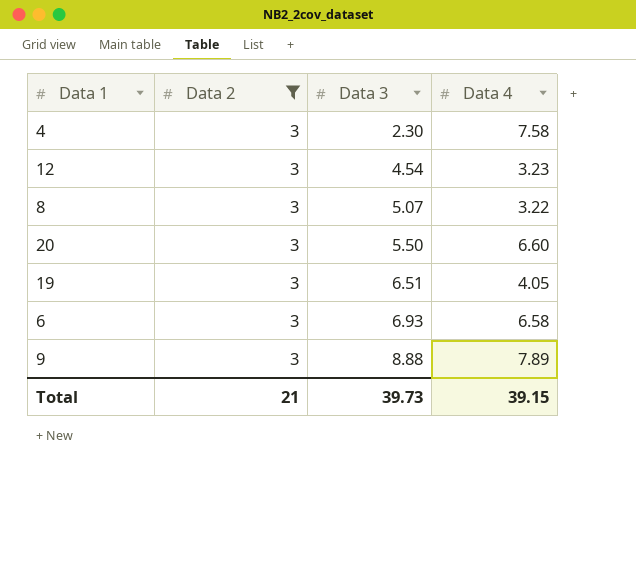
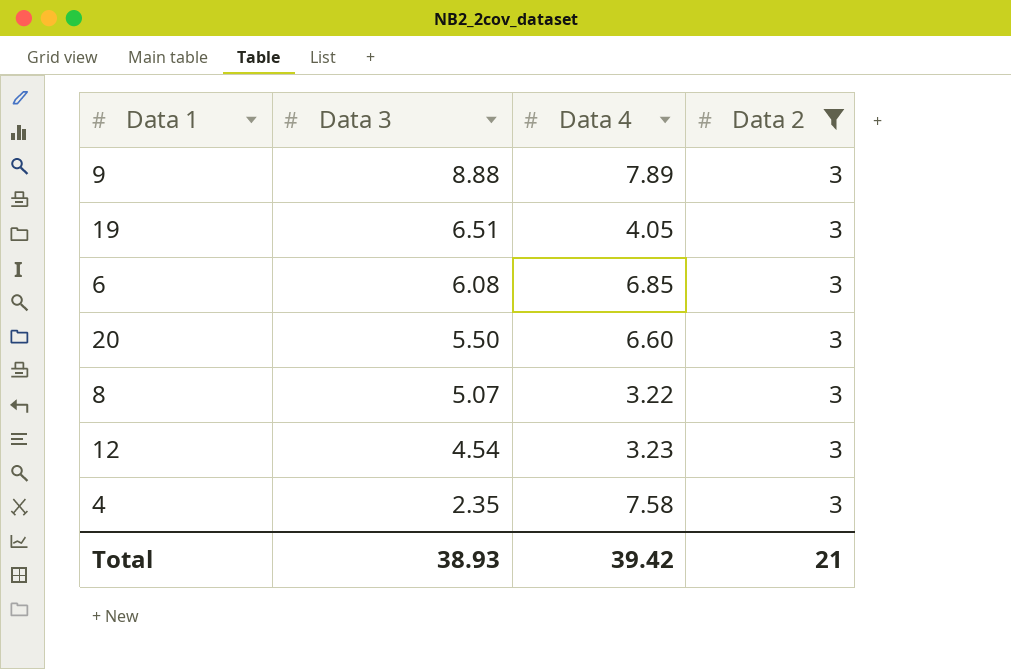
row order: Data 3 ascending -> Data 3 descending
column Data 2 | position: 2 -> 4
6 | Data 3: 6.93 -> 6.08
6 | Data 4: 6.58 -> 6.85
4 | Data 3: 2.30 -> 2.35
Total | Data 3: 39.73 -> 38.93
Total | Data 4: 39.15 -> 39.42

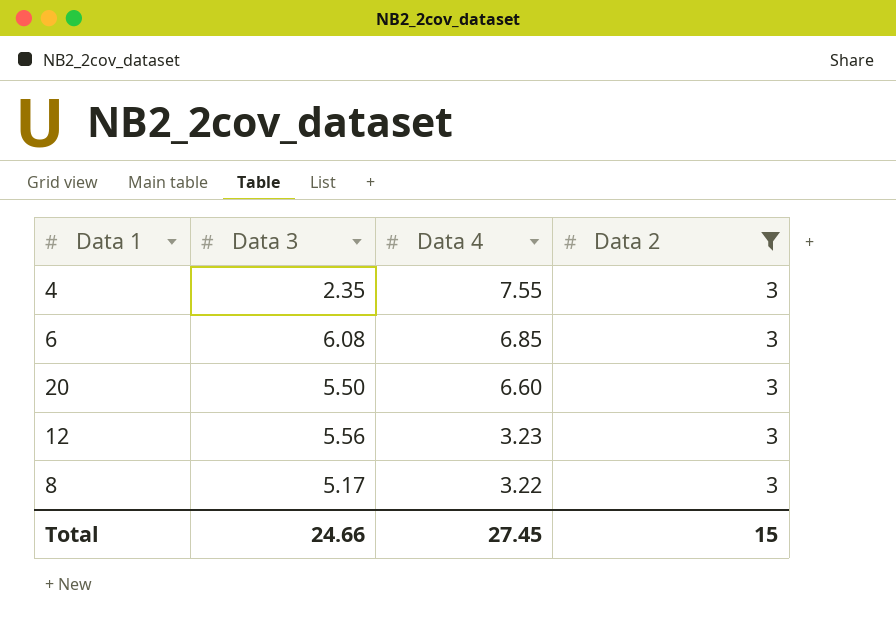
row order: Data 3 descending -> Data 4 descending
row 9: 8.88 | 7.89 | 3 -> none
row 19: 6.51 | 4.05 | 3 -> none
4 | Data 4: 7.58 -> 7.55
12 | Data 3: 4.54 -> 5.56
8 | Data 3: 5.07 -> 5.17
Total | Data 3: 38.93 -> 24.66
Total | Data 4: 39.42 -> 27.45
Total | Data 2: 21 -> 15

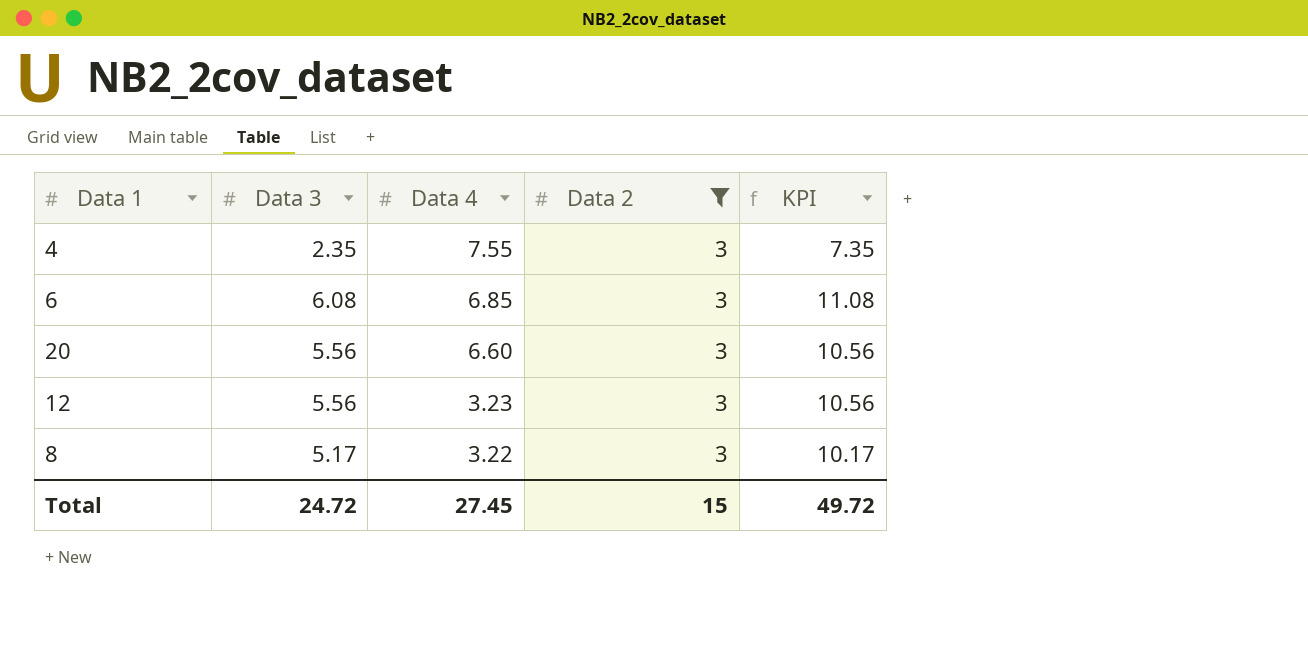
column KPI | formula: none -> [Data 3] + 5
20 | Data 3: 5.50 -> 5.56
Total | Data 3: 24.66 -> 24.72

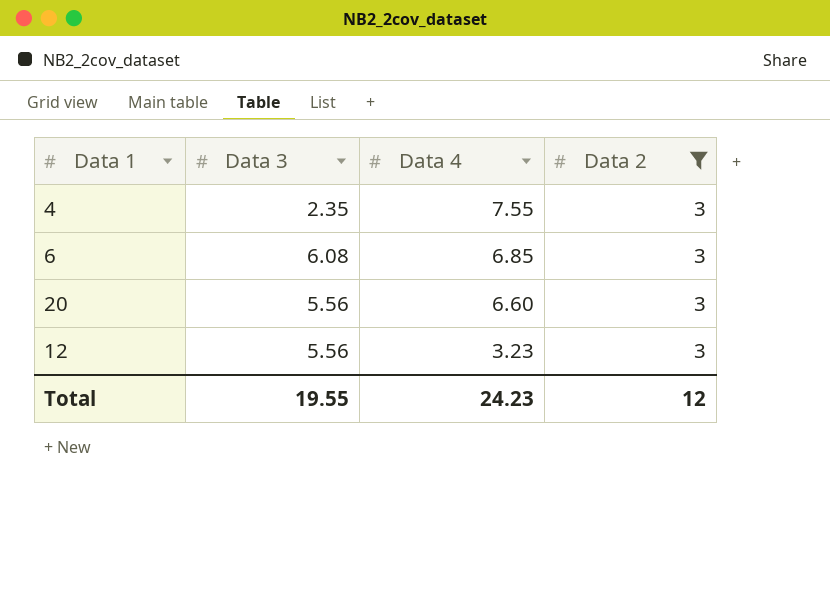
column KPI | formula: [Data 3] + 5 -> none
row 8: 5.17 | 3.22 | 3 | 10.17 -> none
Total | Data 3: 24.72 -> 19.55
Total | Data 4: 27.45 -> 24.23
Total | Data 2: 15 -> 12

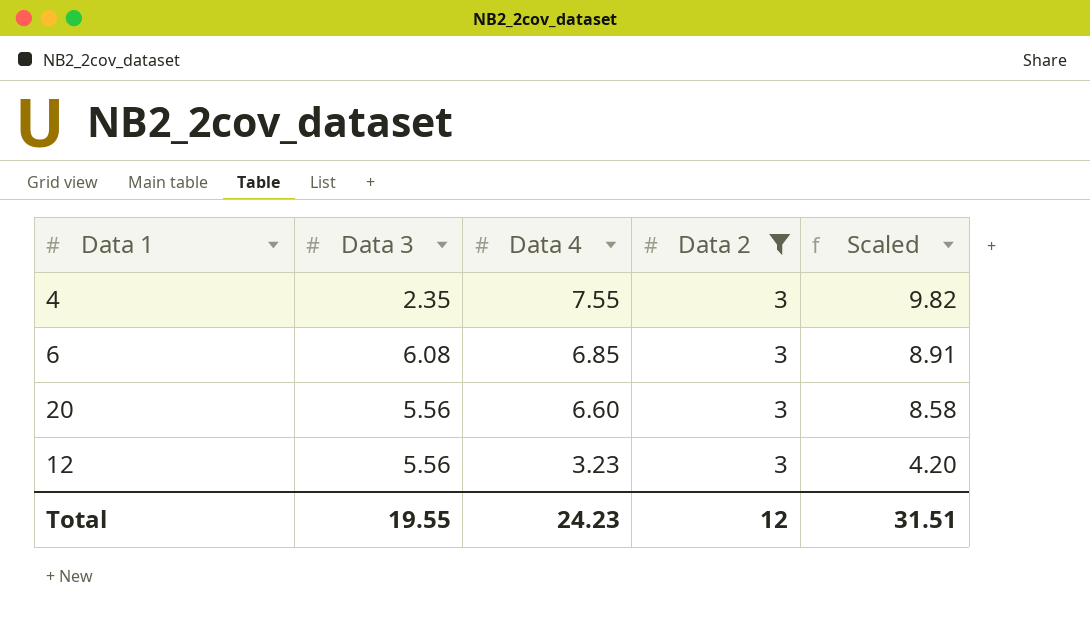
column Scaled | formula: none -> [Data 4] * 1.3

